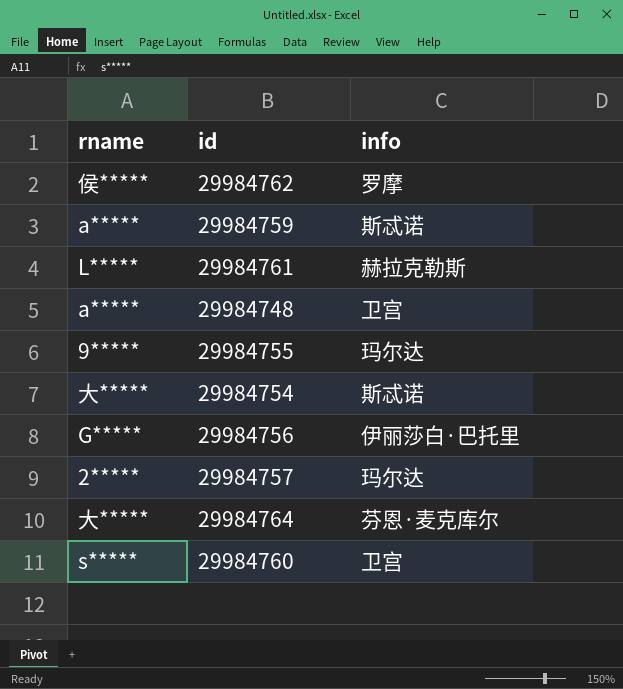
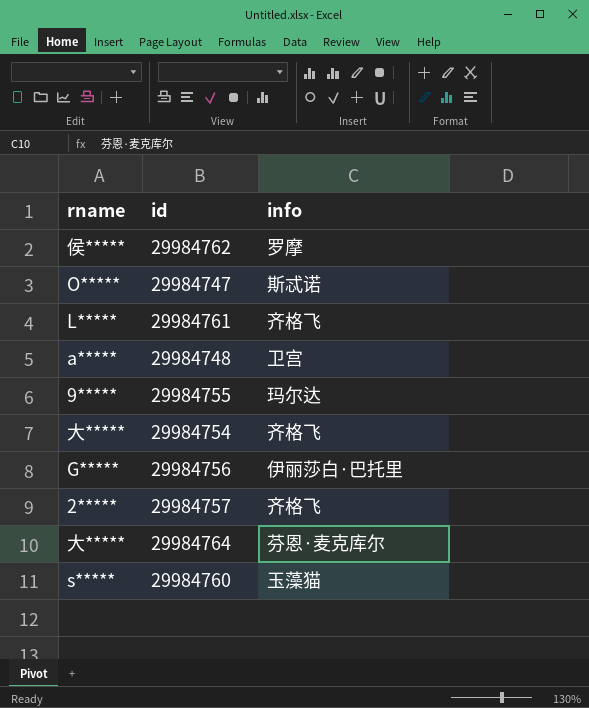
row 29984759: a***** | 斯忒诺 -> none
row 29984747: none -> O***** | 斯忒诺
29984761 | info: 赫拉克勒斯 -> 齐格飞
29984754 | info: 斯忒诺 -> 齐格飞
29984757 | info: 玛尔达 -> 齐格飞
29984760 | info: 卫宫 -> 玉藻猫

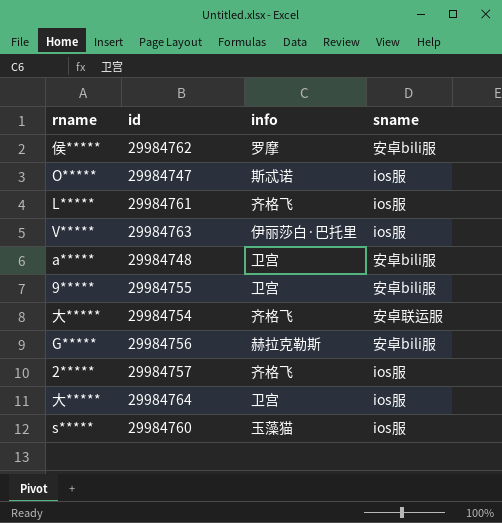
column sname | position: none -> 4
row 29984763: none -> V***** | 伊丽莎白·巴托里 | ios服
29984755 | info: 玛尔达 -> 卫宫
29984756 | info: 伊丽莎白·巴托里 -> 赫拉克勒斯
29984764 | info: 芬恩·麦克库尔 -> 卫宫

